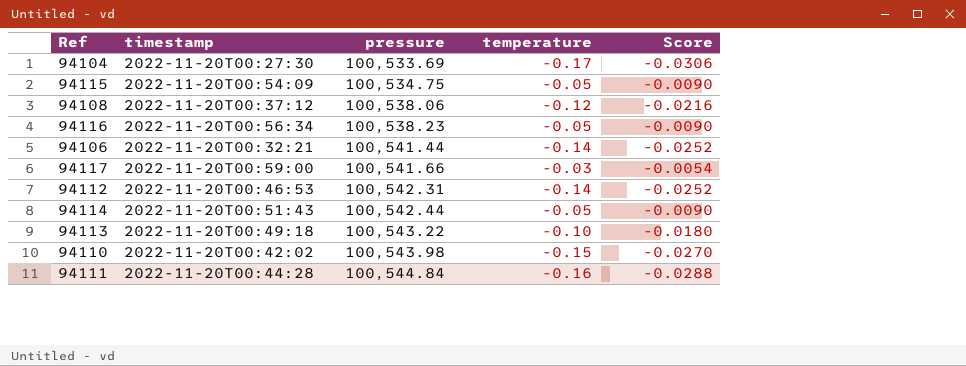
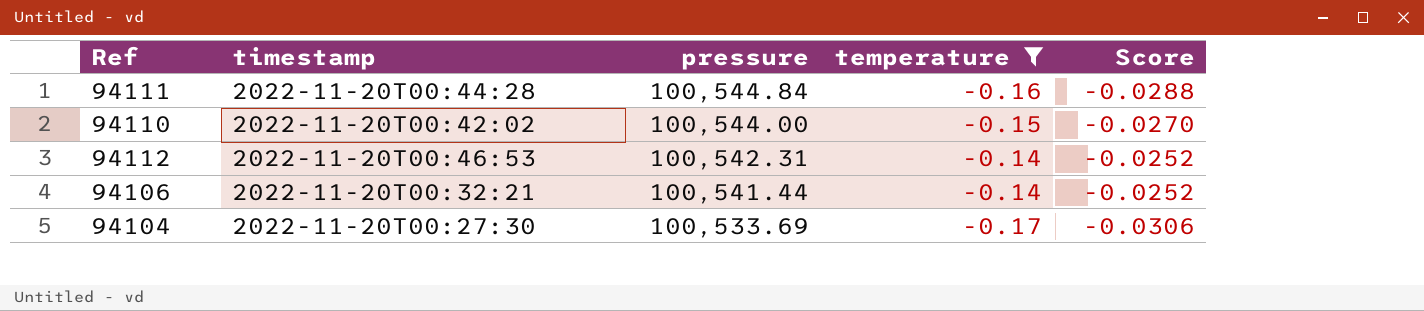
filter: none -> temperature <= -0.14
row order: pressure ascending -> pressure descending
94110 | pressure: 100,543.98 -> 100,544.00

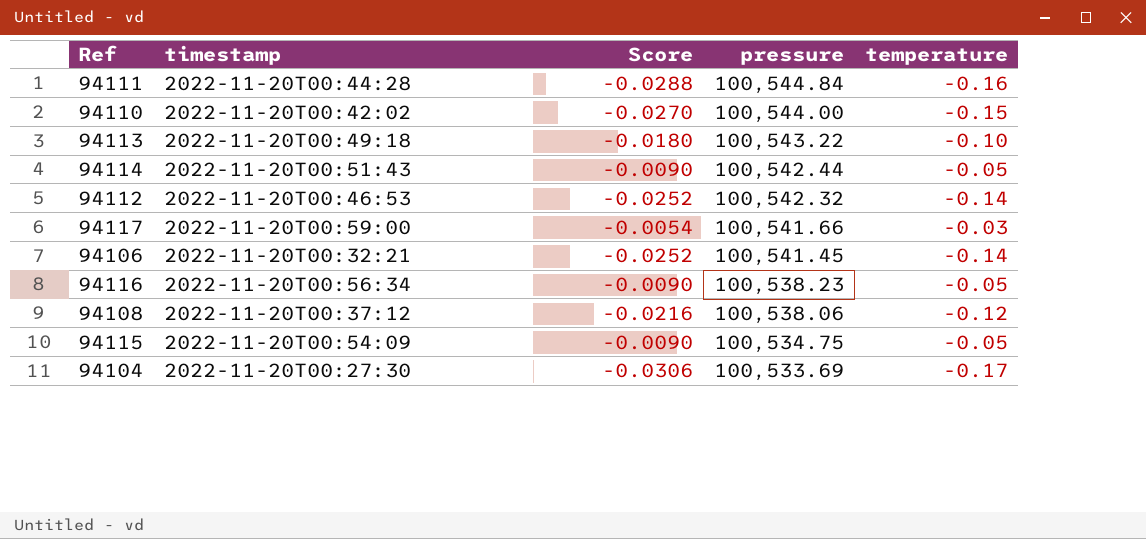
filter: temperature <= -0.14 -> none
column Score | position: 5 -> 3
94112 | pressure: 100,542.31 -> 100,542.32
94106 | pressure: 100,541.44 -> 100,541.45

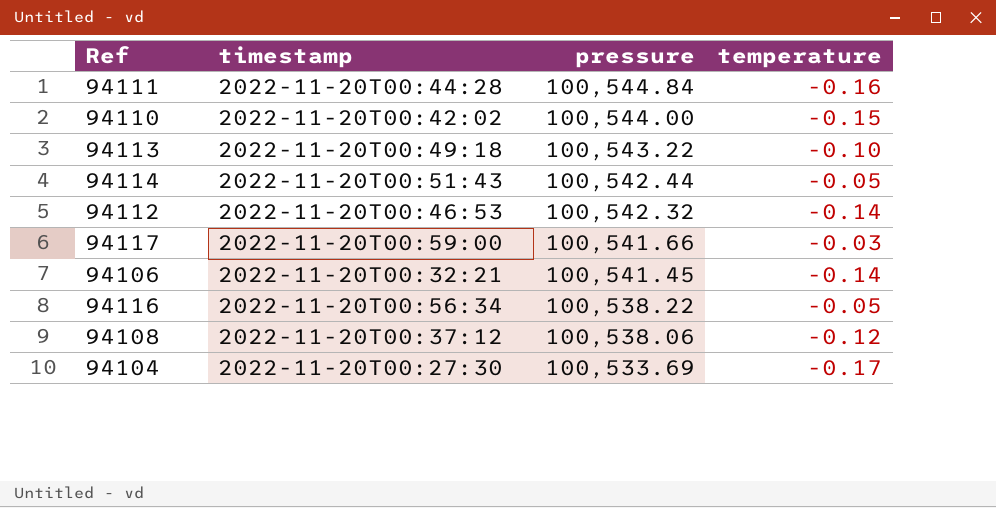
column Score | formula: [temperature] * 0.18 -> none
row 94115: 2022-11-20T00:54:09 | -0.0090 | 100,534.75 | -0.05 -> none
94116 | pressure: 100,538.23 -> 100,538.22

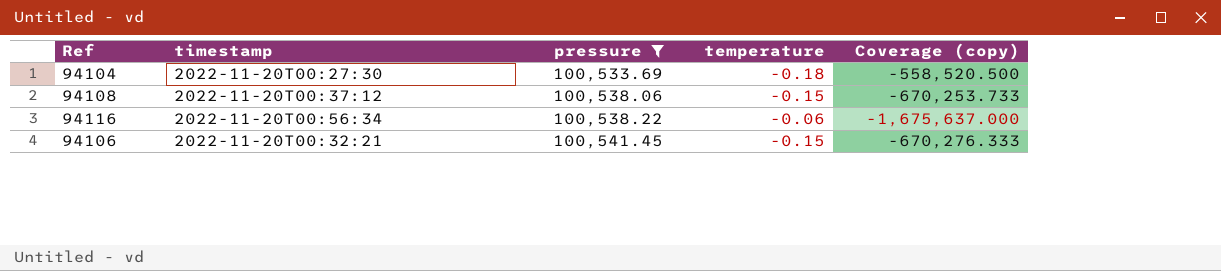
filter: none -> pressure <= 100,541.45
row order: pressure descending -> pressure ascending
column Coverage (copy) | formula: none -> [pressure] / [temperature]
94104 | temperature: -0.17 -> -0.18
94108 | temperature: -0.12 -> -0.15
94116 | temperature: -0.05 -> -0.06
94106 | temperature: -0.14 -> -0.15

